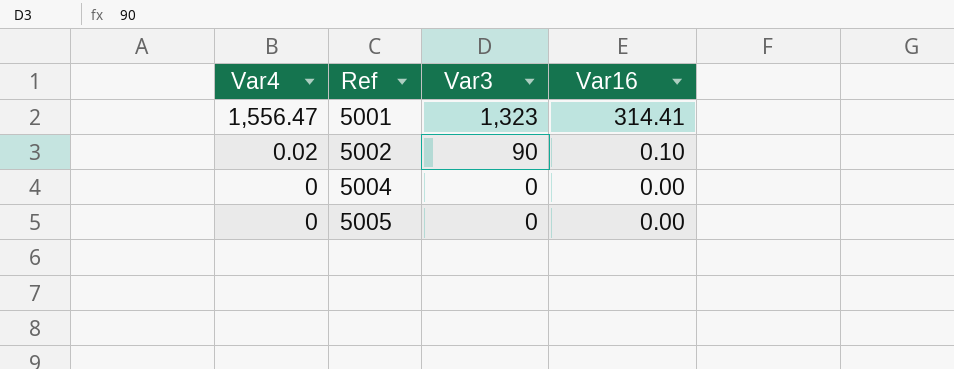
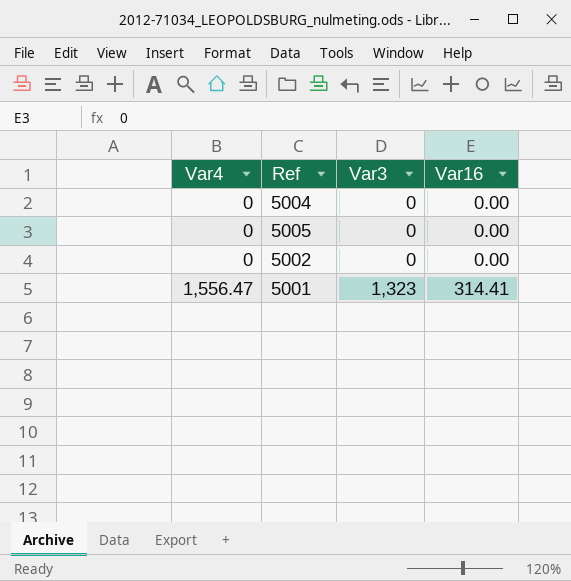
row order: Var4 descending -> Var4 ascending
5002 | Var4: 0.02 -> 0
5002 | Var3: 90 -> 0
5002 | Var16: 0.10 -> 0.00

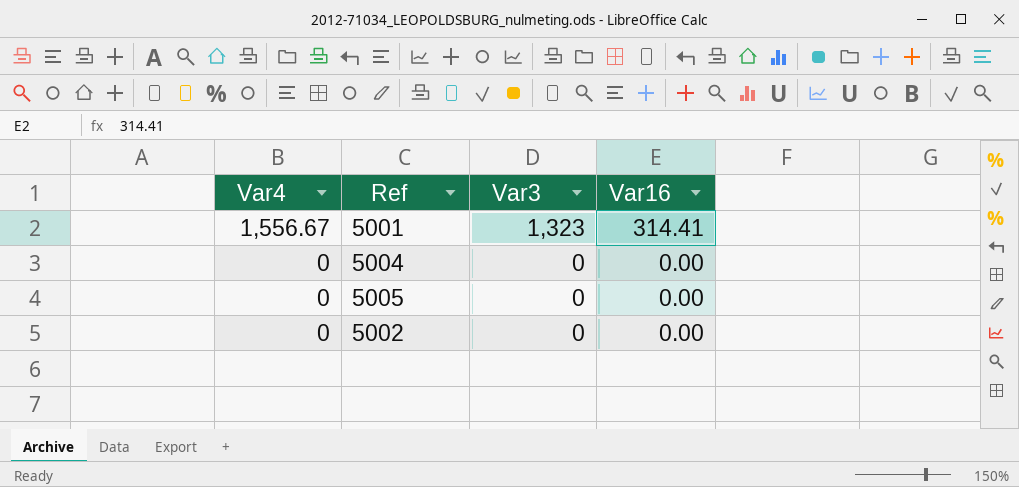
row order: Var4 ascending -> Var4 descending
5001 | Var4: 1,556.47 -> 1,556.67

